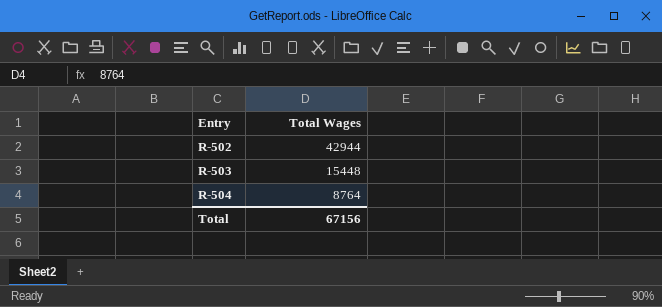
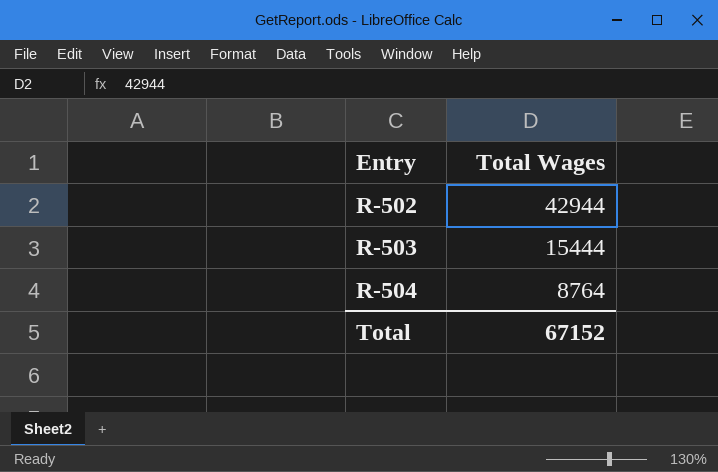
R-503 | Total Wages: 15448 -> 15444
Total | Total Wages: 67156 -> 67152

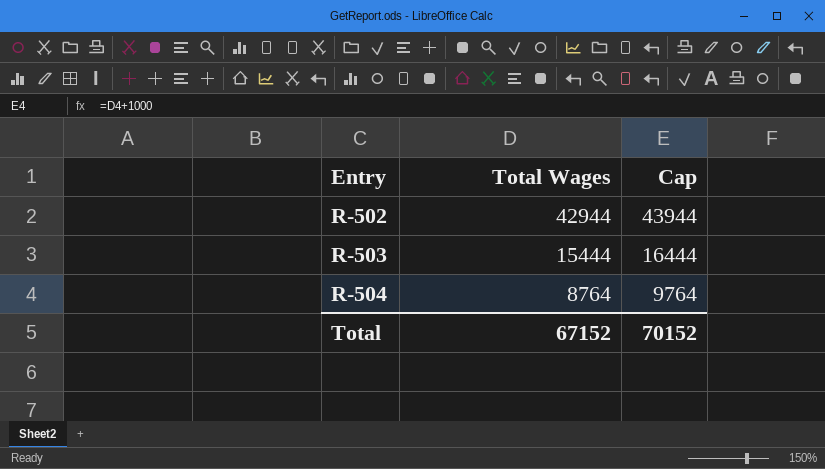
column Cap | formula: none -> [Total Wages] + 1000

